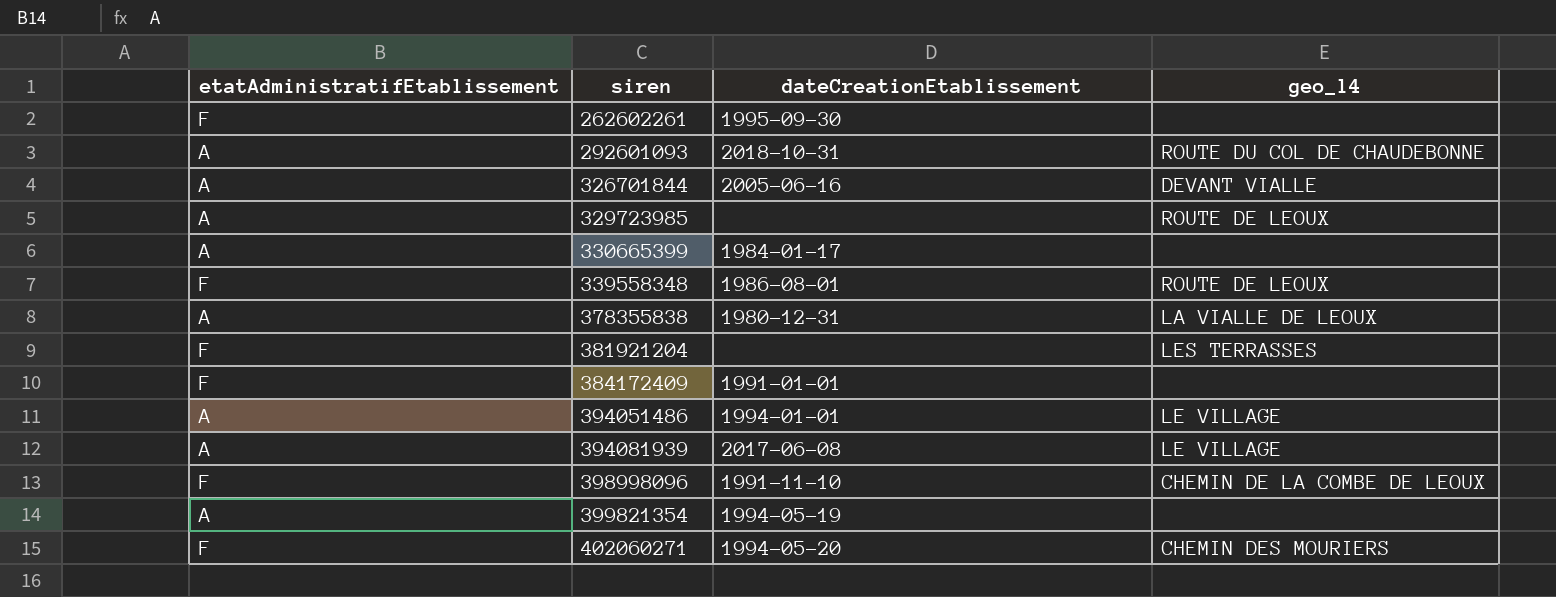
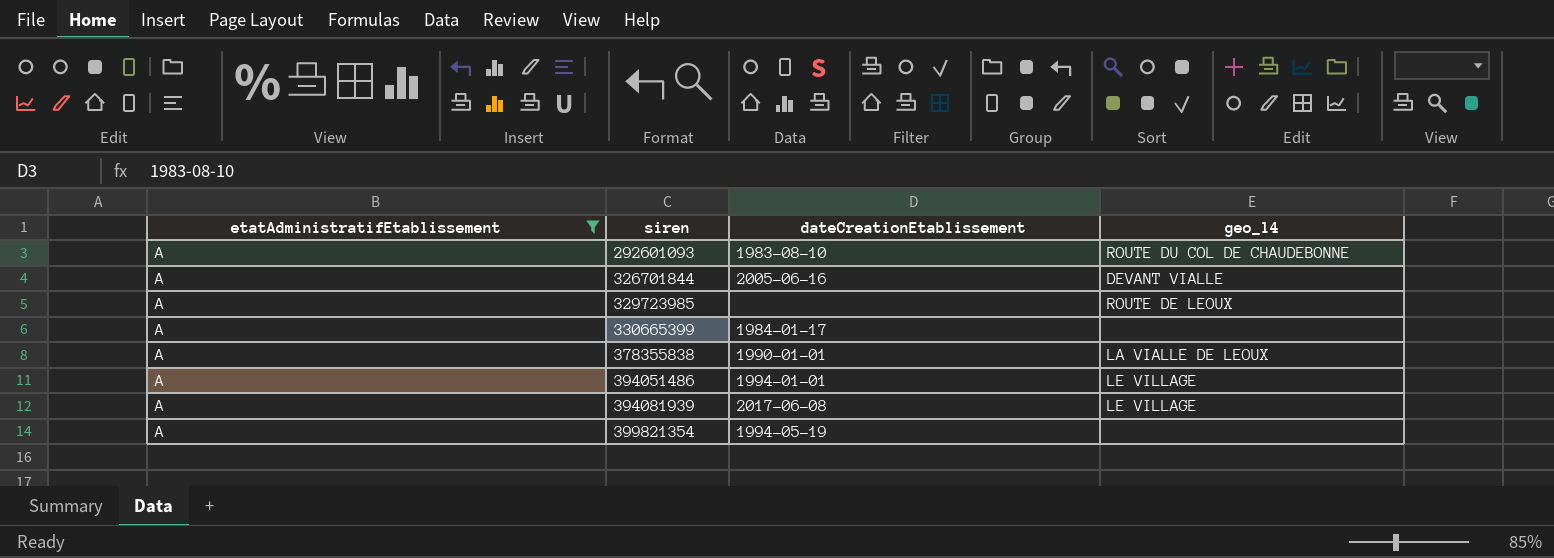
filter: none -> etatAdministratifEtablissement = A
292601093 | dateCreationEtablissement: 2018-10-31 -> 1983-08-10
378355838 | dateCreationEtablissement: 1980-12-31 -> 1990-01-01

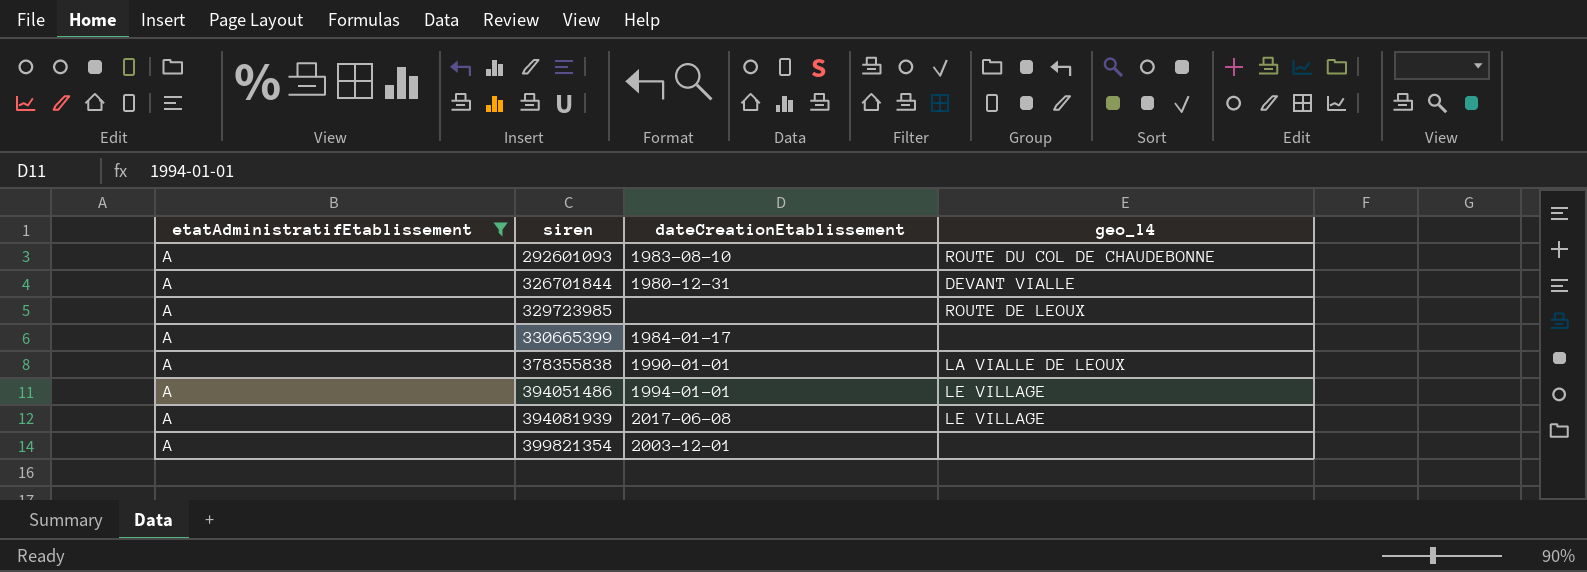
326701844 | dateCreationEtablissement: 2005-06-16 -> 1980-12-31
399821354 | dateCreationEtablissement: 1994-05-19 -> 2003-12-01

